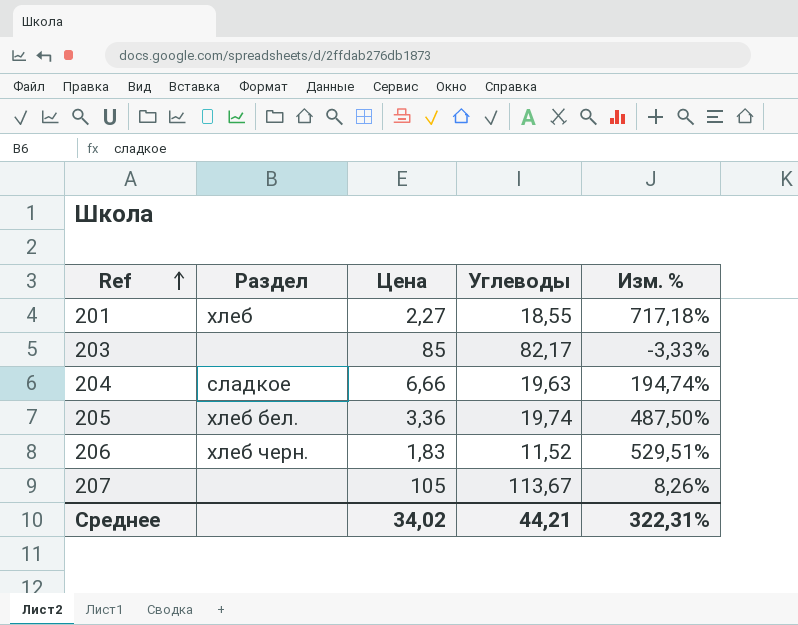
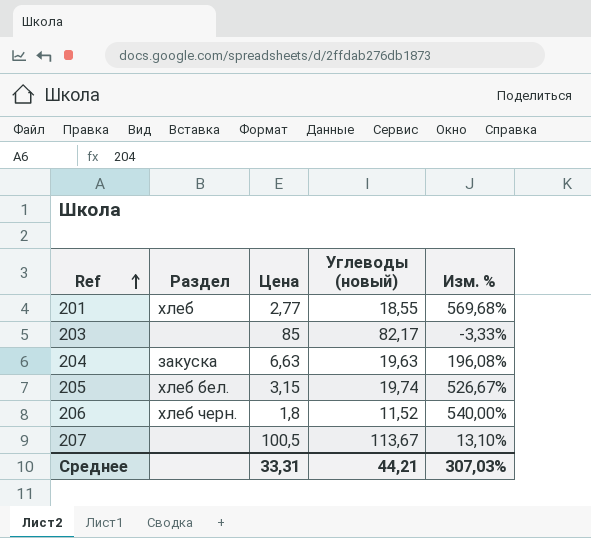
column name: Углеводы -> Углеводы (новый)
201 | Цена: 2,27 -> 2,77
201 | Изм. %: 717,18% -> 569,68%
204 | Раздел: сладкое -> закуска
204 | Цена: 6,66 -> 6,63
204 | Изм. %: 194,74% -> 196,08%
205 | Цена: 3,36 -> 3,15
205 | Изм. %: 487,50% -> 526,67%
206 | Цена: 1,83 -> 1,8
206 | Изм. %: 529,51% -> 540,00%
207 | Цена: 105 -> 100,5
207 | Изм. %: 8,26% -> 13,10%
Среднее | Цена: 34,02 -> 33,31
Среднее | Изм. %: 322,31% -> 307,03%

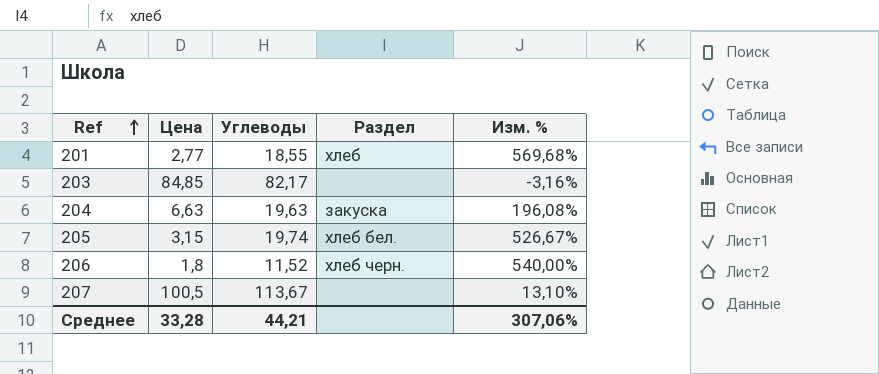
column name: Углеводы (новый) -> Углеводы
column Раздел | position: 2 -> 4
203 | Цена: 85 -> 84,85
203 | Изм. %: -3,33% -> -3,16%
Среднее | Цена: 33,31 -> 33,28
Среднее | Изм. %: 307,03% -> 307,06%

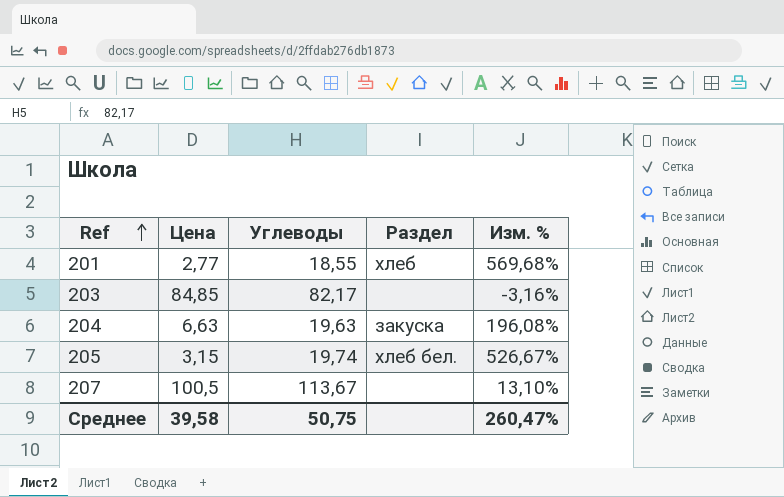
row 206: 1,8 | 11,52 | хлеб черн. | 540,00% -> none
Среднее | Цена: 33,28 -> 39,58
Среднее | Углеводы: 44,21 -> 50,75
Среднее | Изм. %: 307,06% -> 260,47%

